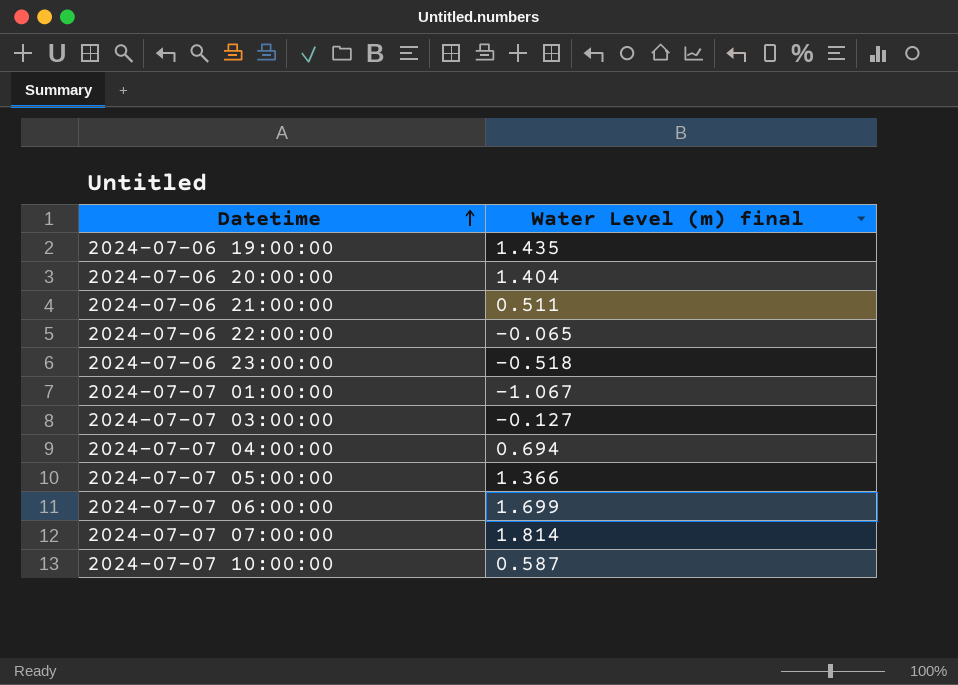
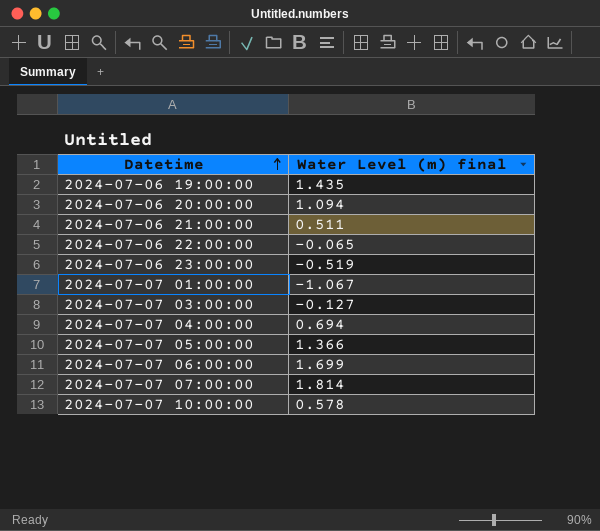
2024-07-06 20:00:00 | Water Level (m) final: 1.404 -> 1.094
2024-07-06 23:00:00 | Water Level (m) final: -0.518 -> -0.519
2024-07-07 10:00:00 | Water Level (m) final: 0.587 -> 0.578

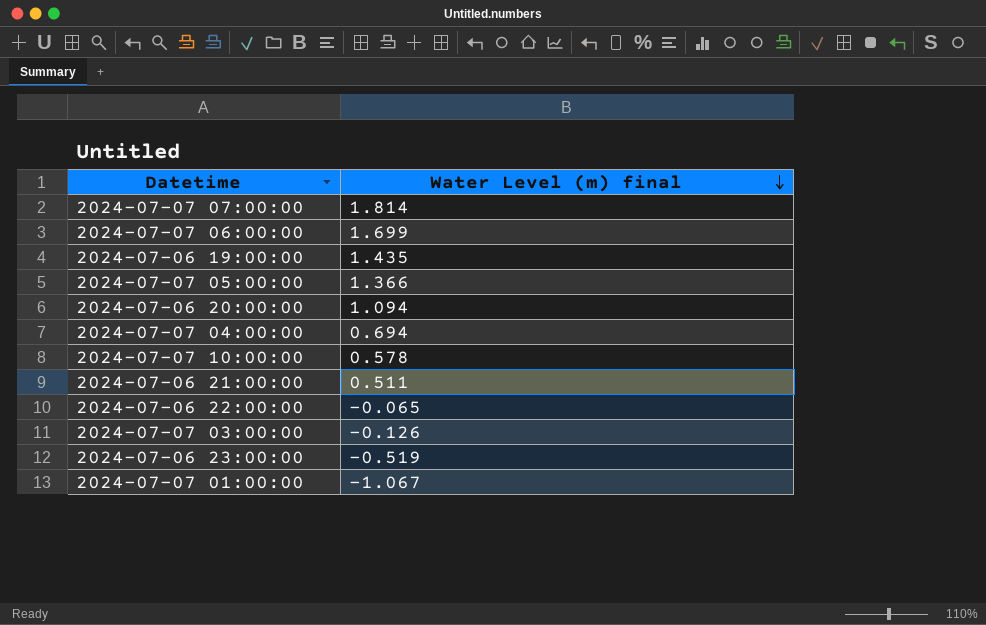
row order: Datetime ascending -> Water Level (m) final descending
2024-07-07 03:00:00 | Water Level (m) final: -0.127 -> -0.126

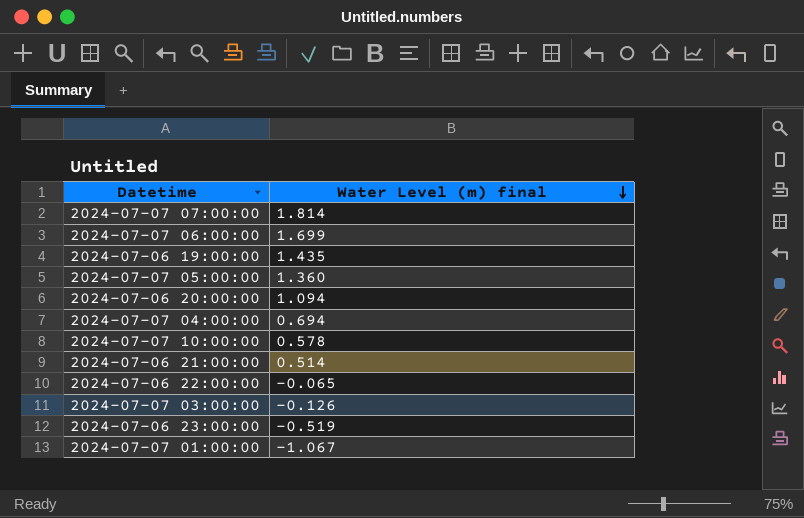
2024-07-07 05:00:00 | Water Level (m) final: 1.366 -> 1.360
2024-07-06 21:00:00 | Water Level (m) final: 0.511 -> 0.514

